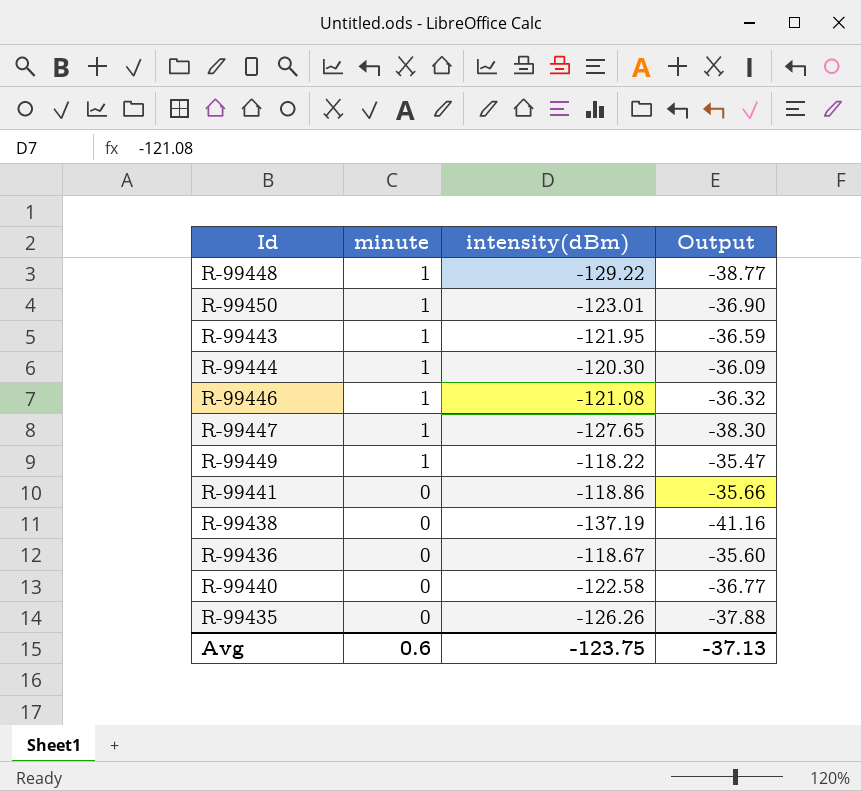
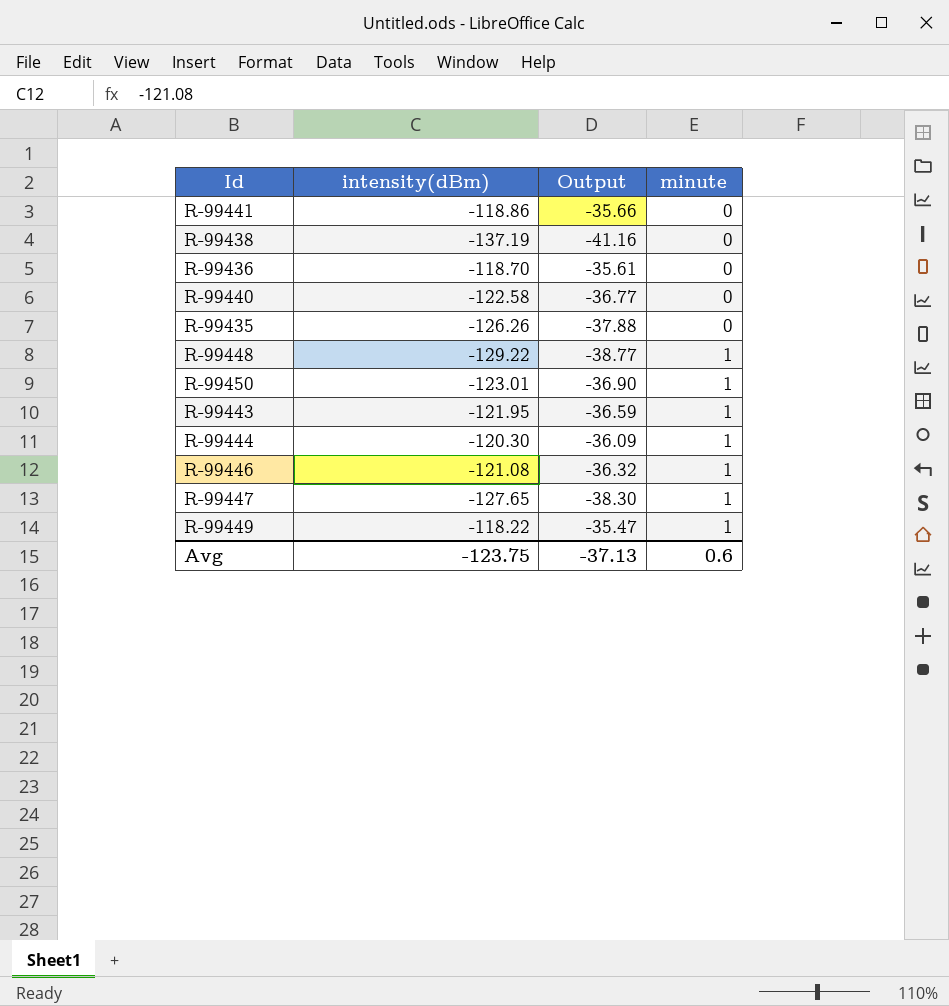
row order: minute descending -> minute ascending
column minute | position: 2 -> 4
R-99436 | intensity(dBm): -118.67 -> -118.70
R-99436 | Output: -35.60 -> -35.61

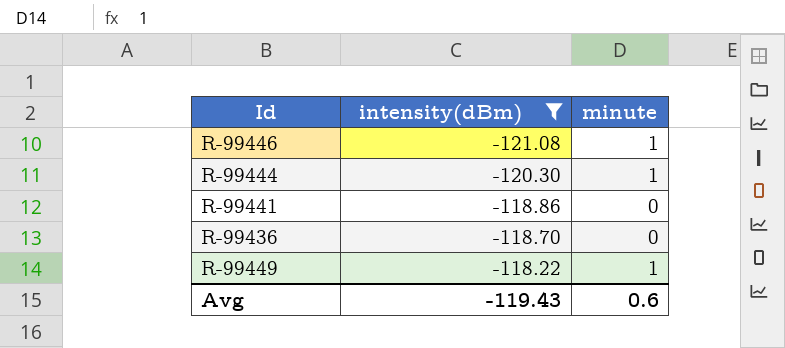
filter: none -> intensity(dBm) >= -121.08
row order: minute ascending -> intensity(dBm) ascending
column Output | formula: [intensity(dBm)] * 0.3 -> none
Avg | intensity(dBm): -123.75 -> -119.43

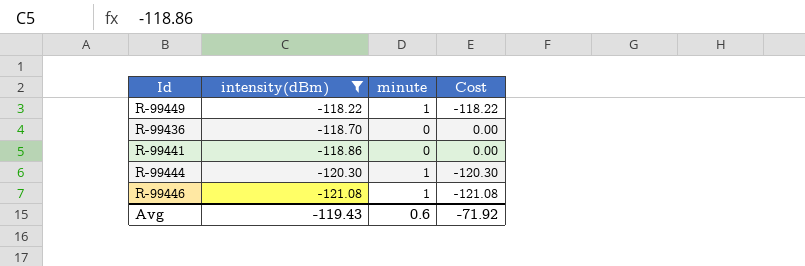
row order: intensity(dBm) ascending -> intensity(dBm) descending
column Cost | formula: none -> [intensity(dBm)] * [minute]

